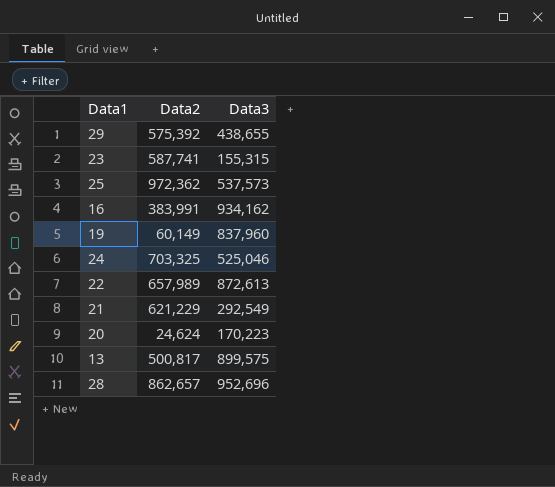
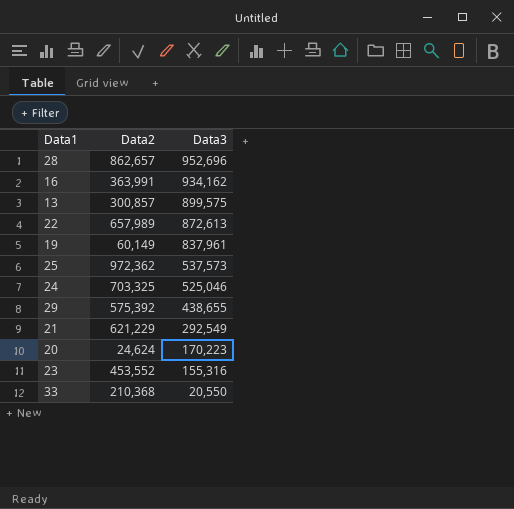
row order: none -> Data3 descending
16 | Data2: 383,991 -> 363,991
13 | Data2: 500,817 -> 300,857
19 | Data3: 837,960 -> 837,961
23 | Data2: 587,741 -> 453,552
23 | Data3: 155,315 -> 155,316
row 33: none -> 210,368 | 20,550

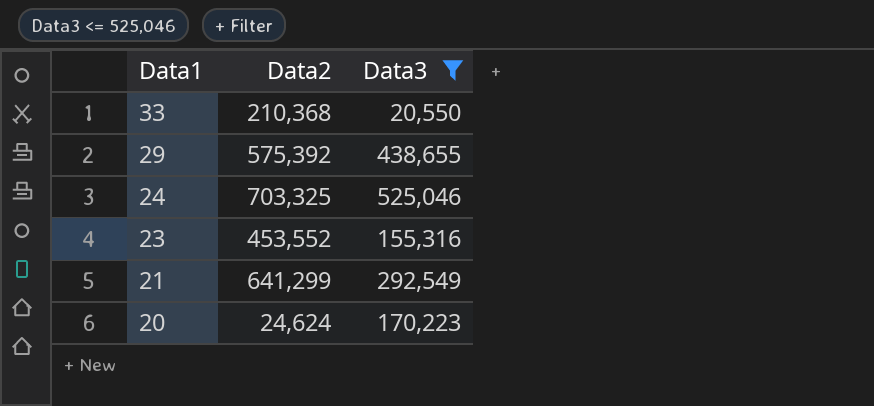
filter: none -> Data3 <= 525,046
row order: Data3 descending -> Data1 descending
21 | Data2: 621,229 -> 641,299

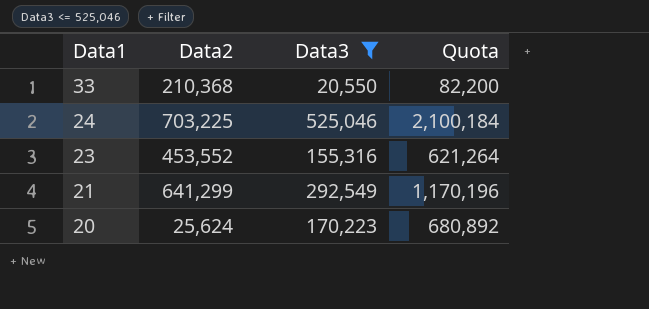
column Quota | formula: none -> [Data3] * 4
row 29: 575,392 | 438,655 -> none
24 | Data2: 703,325 -> 703,225
20 | Data2: 24,624 -> 25,624

